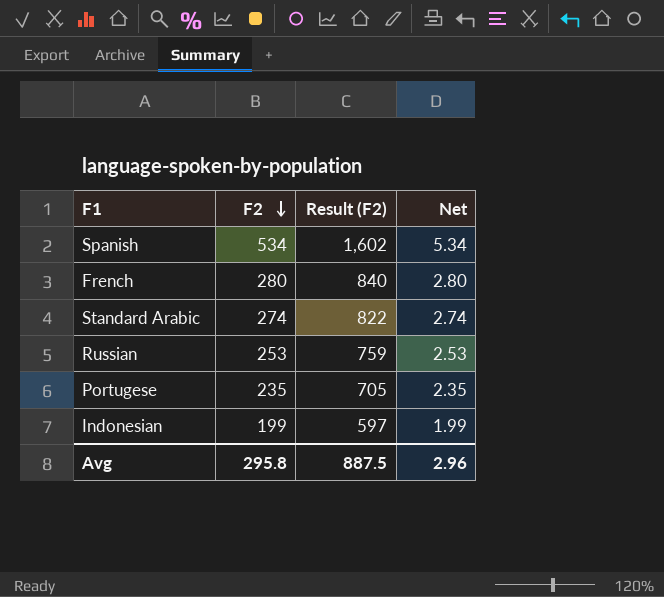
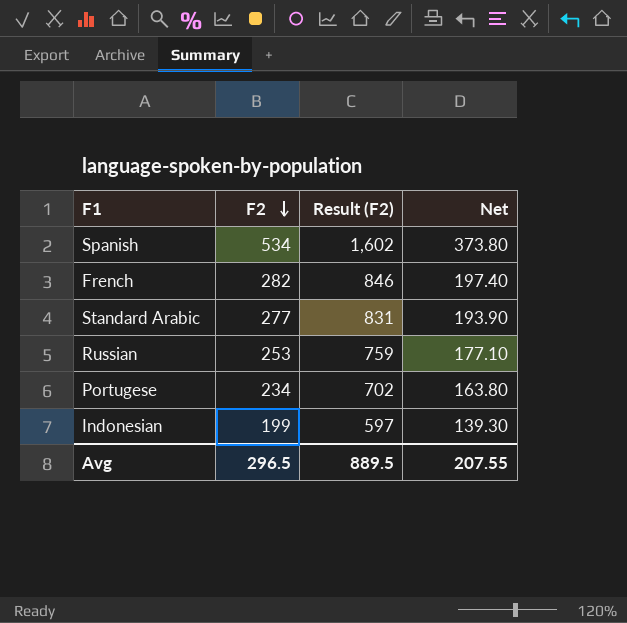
column Net | formula: [F2] * 0.01 -> [F2] * 0.7
French | F2: 280 -> 282
French | Result (F2): 840 -> 846
Standard Arabic | F2: 274 -> 277
Standard Arabic | Result (F2): 822 -> 831
Portugese | F2: 235 -> 234
Portugese | Result (F2): 705 -> 702
Avg | F2: 295.8 -> 296.5
Avg | Result (F2): 887.5 -> 889.5
Avg | Net: 2.96 -> 207.55

